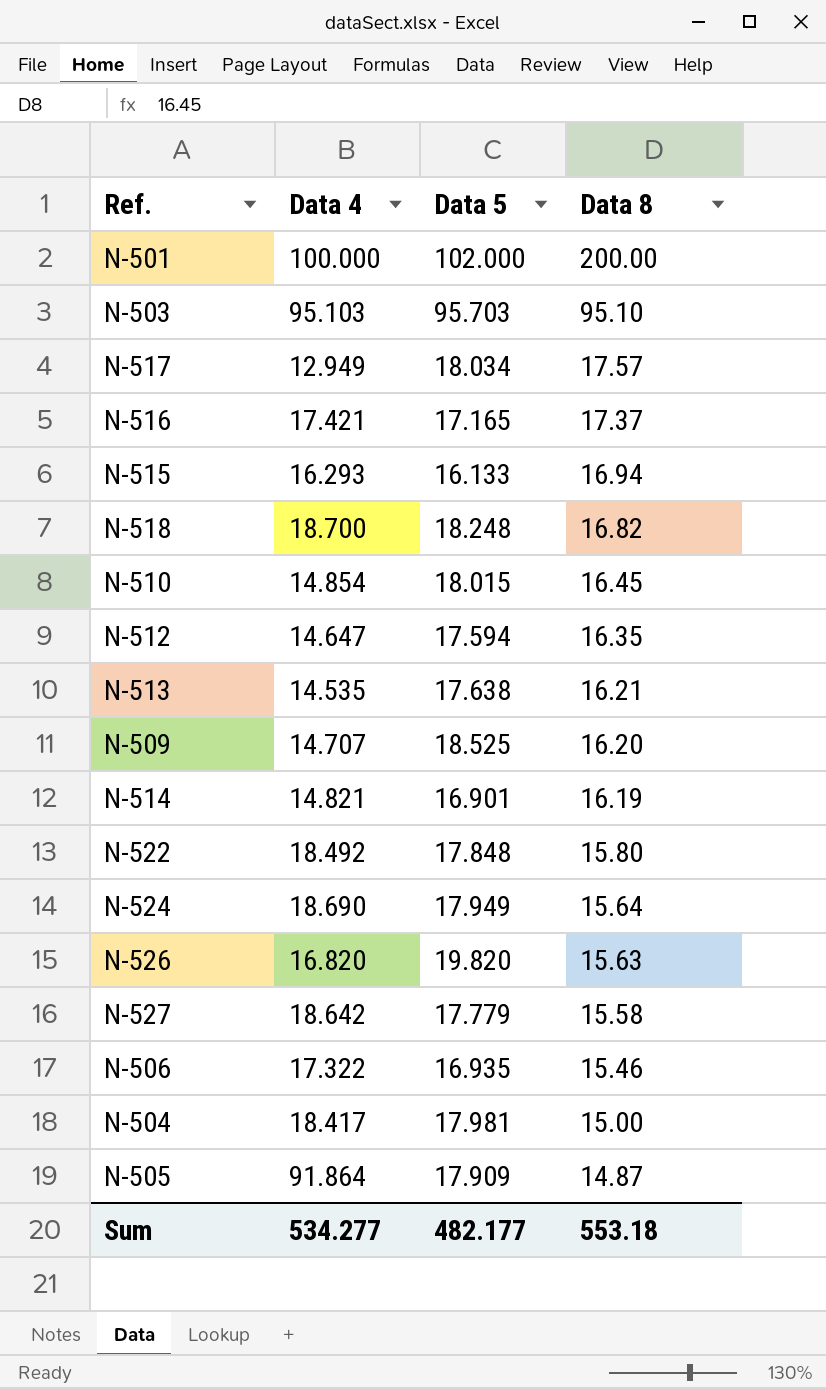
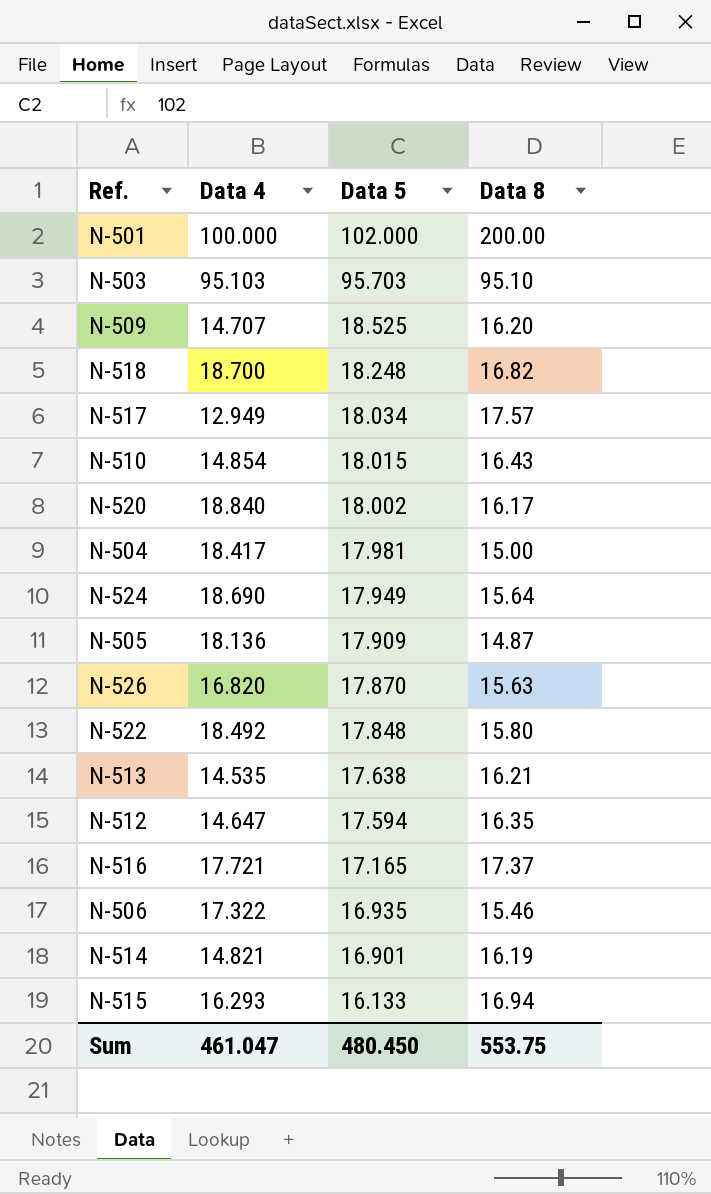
row order: Data 8 descending -> Data 5 descending
row N-527: 18.642 | 17.779 | 15.58 -> none
N-510 | Data 8: 16.45 -> 16.43
row N-520: none -> 18.840 | 18.002 | 16.17
N-505 | Data 4: 91.864 -> 18.136
N-526 | Data 5: 19.820 -> 17.870
N-516 | Data 4: 17.421 -> 17.721
Sum | Data 4: 534.277 -> 461.047
Sum | Data 5: 482.177 -> 480.450
Sum | Data 8: 553.18 -> 553.75

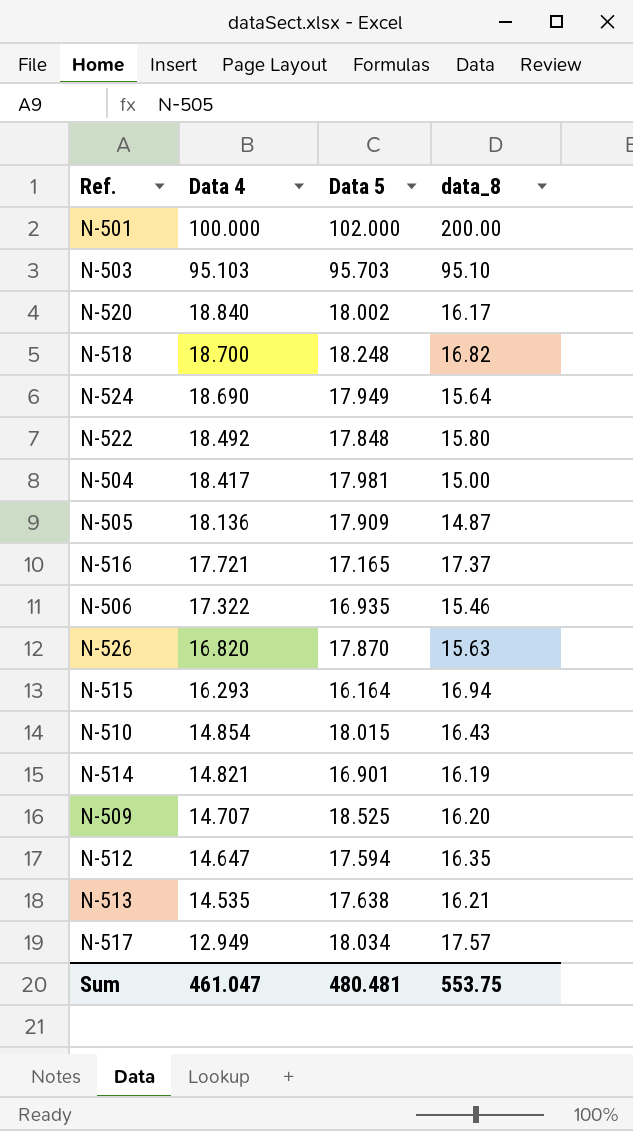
row order: Data 5 descending -> Data 4 descending
column name: Data 8 -> data_8
N-515 | Data 5: 16.133 -> 16.164
Sum | Data 5: 480.450 -> 480.481

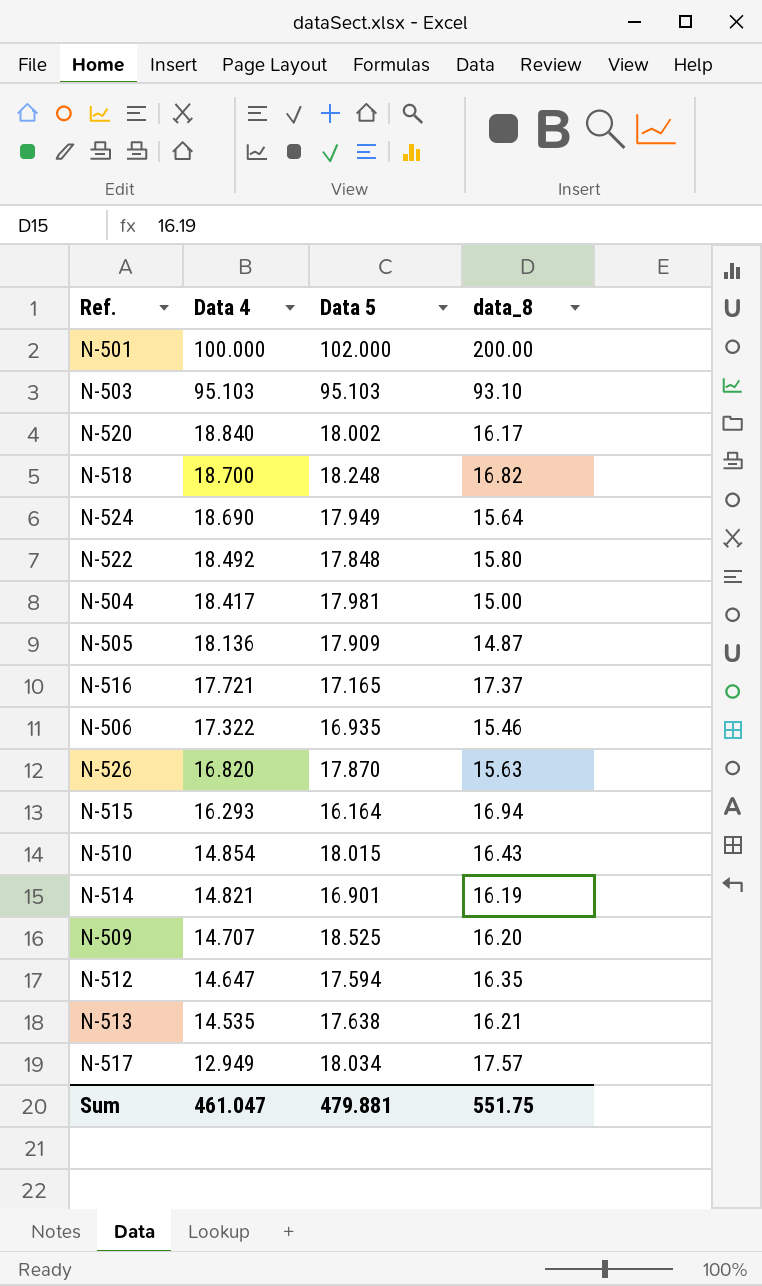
N-503 | Data 5: 95.703 -> 95.103
N-503 | data_8: 95.10 -> 93.10
Sum | Data 5: 480.481 -> 479.881
Sum | data_8: 553.75 -> 551.75

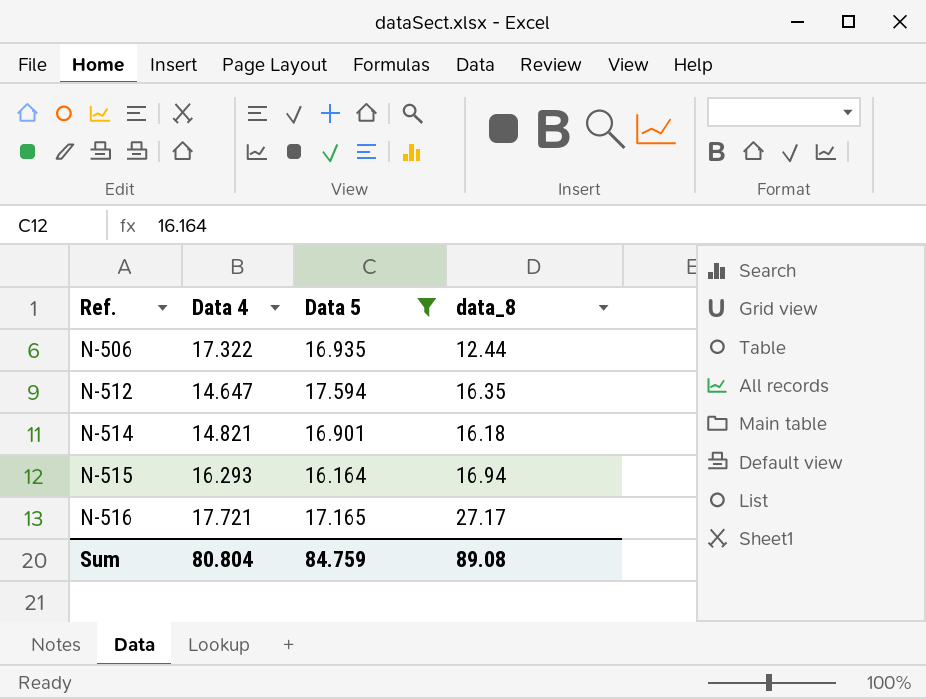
filter: none -> Data 5 <= 17.594
row order: Data 4 descending -> Ref. ascending
N-506 | data_8: 15.46 -> 12.44
N-514 | data_8: 16.19 -> 16.18
N-516 | data_8: 17.37 -> 27.17
Sum | Data 4: 461.047 -> 80.804
Sum | Data 5: 479.881 -> 84.759
Sum | data_8: 551.75 -> 89.08

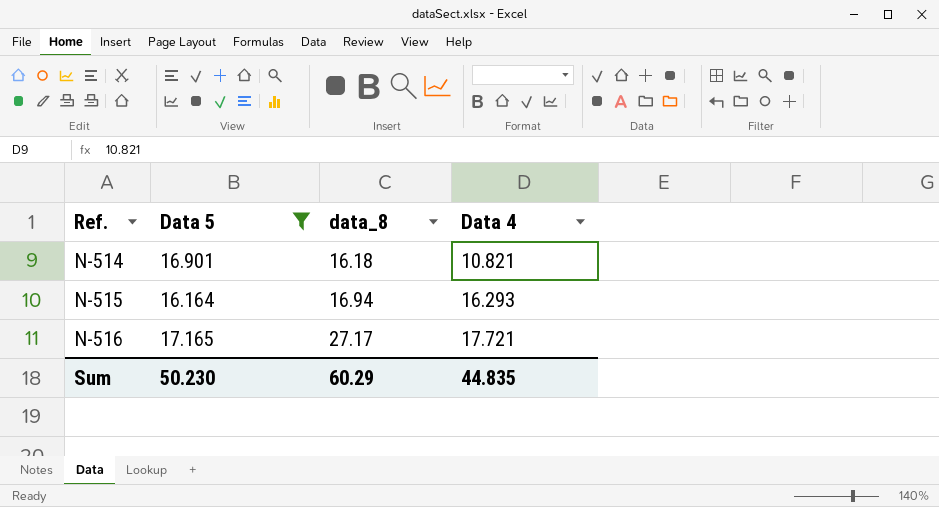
column Data 4 | position: 2 -> 4
row N-506: 17.322 | 16.935 | 12.44 -> none
row N-512: 14.647 | 17.594 | 16.35 -> none
N-514 | Data 4: 14.821 -> 10.821
Sum | Data 5: 84.759 -> 50.230
Sum | data_8: 89.08 -> 60.29
Sum | Data 4: 80.804 -> 44.835

